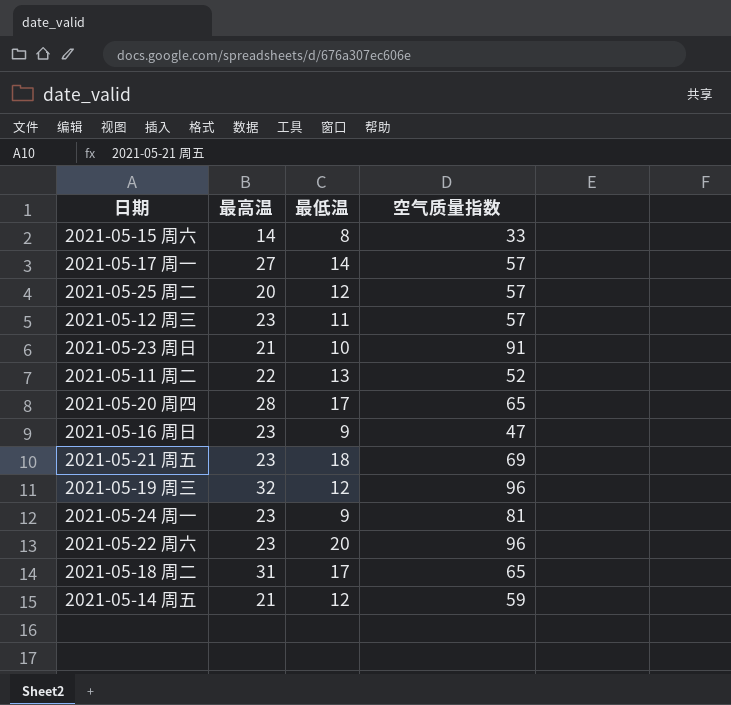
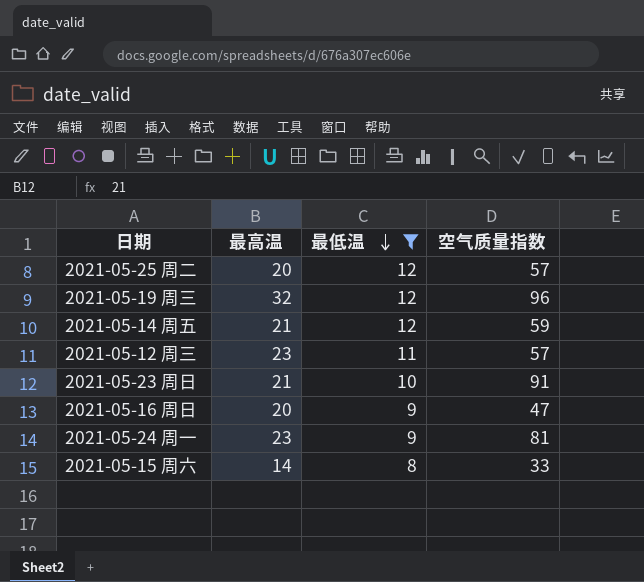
filter: none -> 最低温 <= 12
row order: none -> 最低温 descending
2021-05-16 周日 | 最高温: 23 -> 20

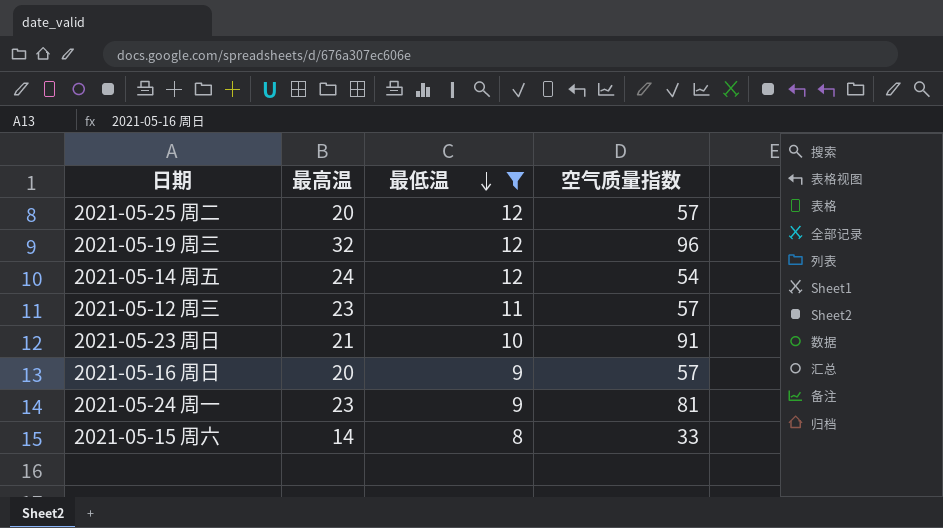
2021-05-14 周五 | 最高温: 21 -> 24
2021-05-14 周五 | 空气质量指数: 59 -> 54
2021-05-16 周日 | 空气质量指数: 47 -> 57

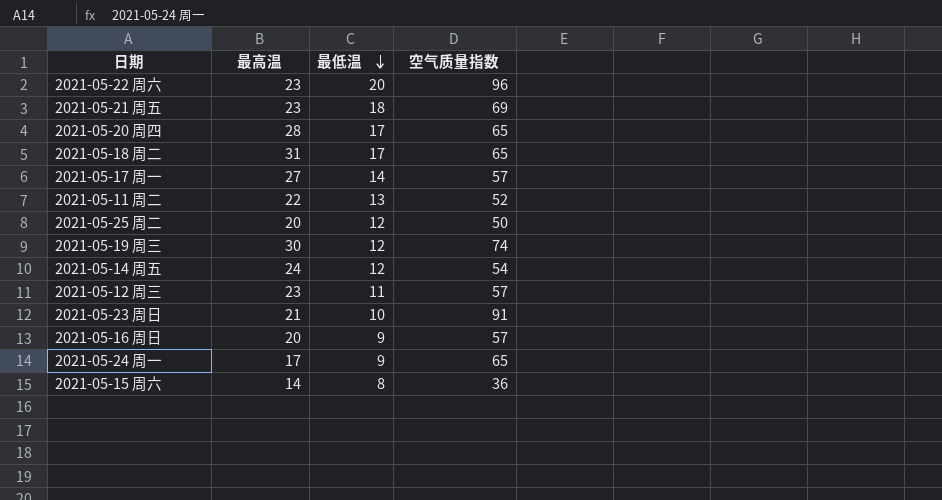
filter: 最低温 <= 12 -> none
2021-05-25 周二 | 空气质量指数: 57 -> 50
2021-05-19 周三 | 最高温: 32 -> 30
2021-05-19 周三 | 空气质量指数: 96 -> 74
2021-05-24 周一 | 最高温: 23 -> 17
2021-05-24 周一 | 空气质量指数: 81 -> 65
2021-05-15 周六 | 空气质量指数: 33 -> 36

